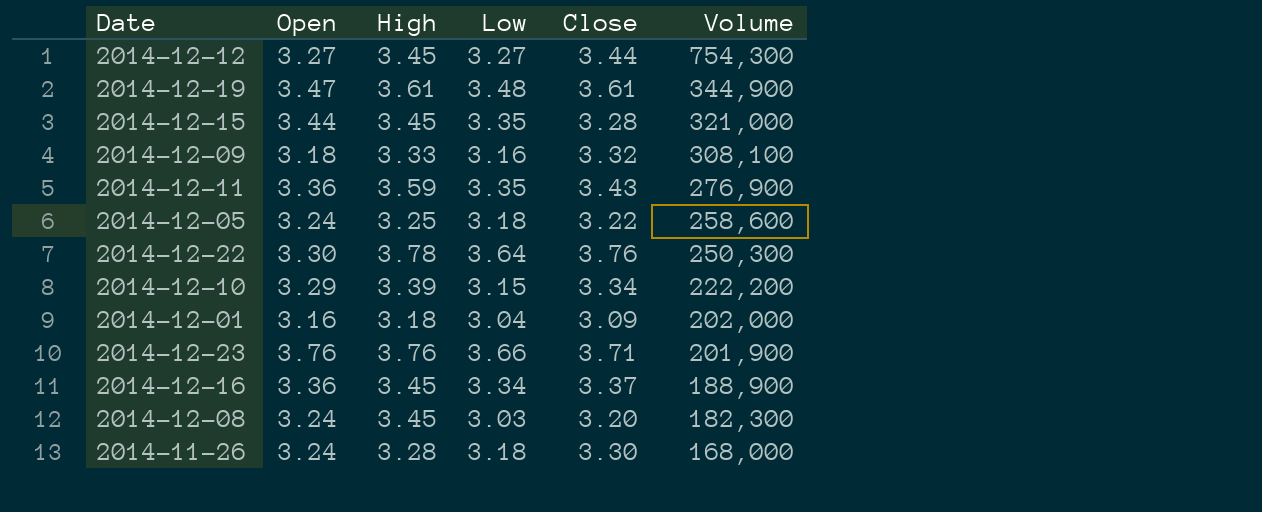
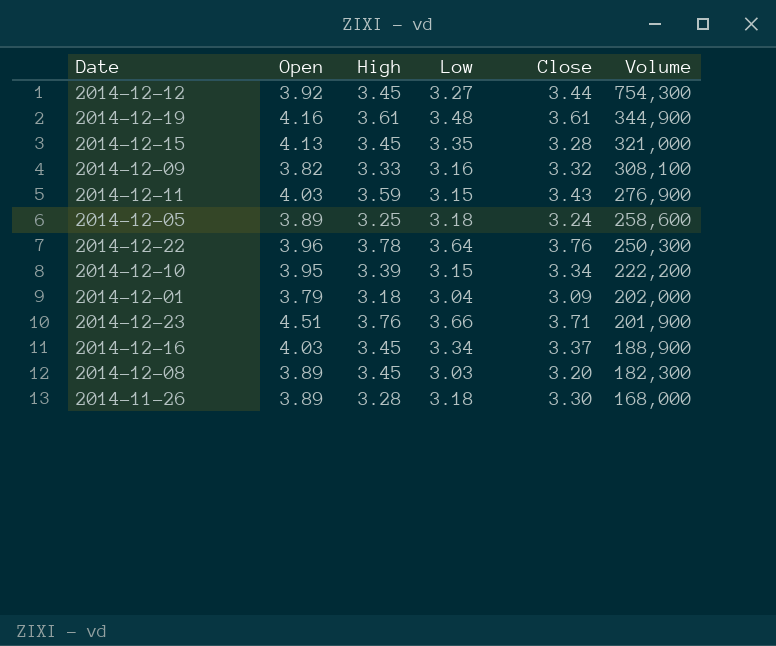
2014-12-12 | Open: 3.27 -> 3.92
2014-12-19 | Open: 3.47 -> 4.16
2014-12-15 | Open: 3.44 -> 4.13
2014-12-09 | Open: 3.18 -> 3.82
2014-12-11 | Open: 3.36 -> 4.03
2014-12-11 | Low: 3.35 -> 3.15
2014-12-05 | Open: 3.24 -> 3.89
2014-12-05 | Close: 3.22 -> 3.24
2014-12-22 | Open: 3.30 -> 3.96
2014-12-10 | Open: 3.29 -> 3.95
2014-12-01 | Open: 3.16 -> 3.79
2014-12-23 | Open: 3.76 -> 4.51
2014-12-16 | Open: 3.36 -> 4.03
2014-12-08 | Open: 3.24 -> 3.89
2014-11-26 | Open: 3.24 -> 3.89

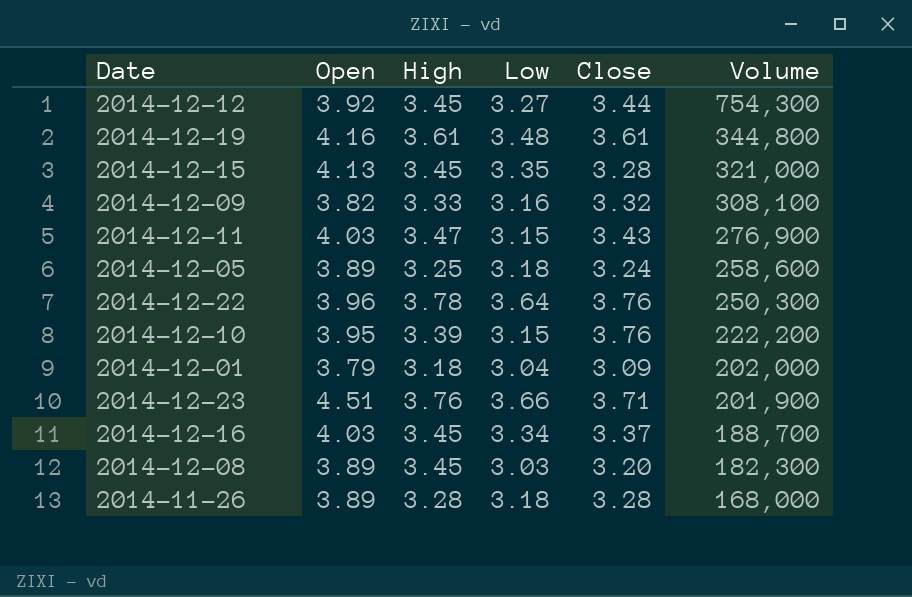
2014-12-19 | Volume: 344,900 -> 344,800
2014-12-11 | High: 3.59 -> 3.47
2014-12-10 | Close: 3.34 -> 3.76
2014-12-16 | Volume: 188,900 -> 188,700
2014-11-26 | Close: 3.30 -> 3.28

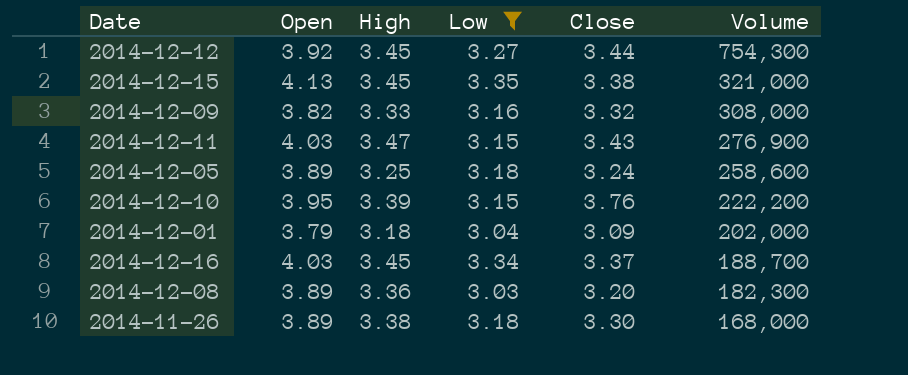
filter: none -> Low <= 3.35
2014-12-15 | Close: 3.28 -> 3.38
2014-12-09 | Volume: 308,100 -> 308,000
2014-12-08 | High: 3.45 -> 3.36
2014-11-26 | High: 3.28 -> 3.38
2014-11-26 | Close: 3.28 -> 3.30

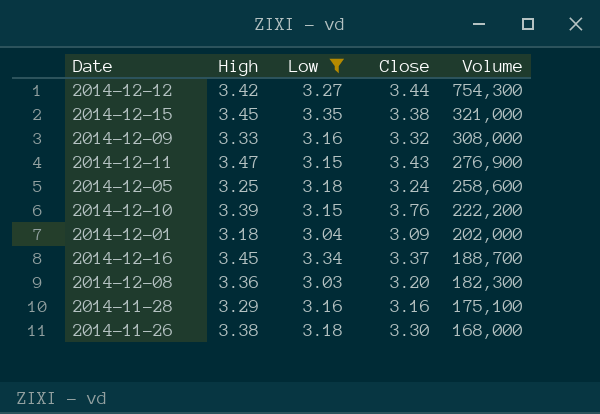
column Open | position: 2 -> none
2014-12-12 | High: 3.45 -> 3.42
row 2014-11-28: none -> 3.29 | 3.16 | 3.16 | 175,100

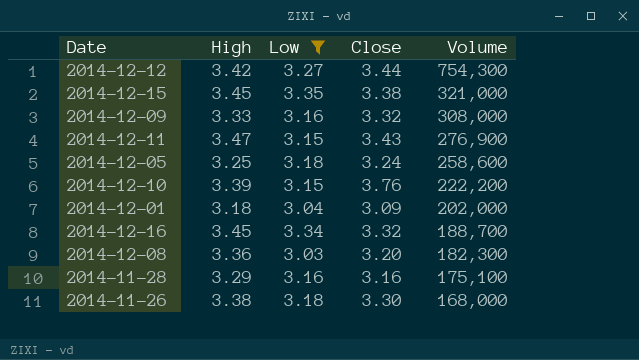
2014-12-16 | Close: 3.37 -> 3.32

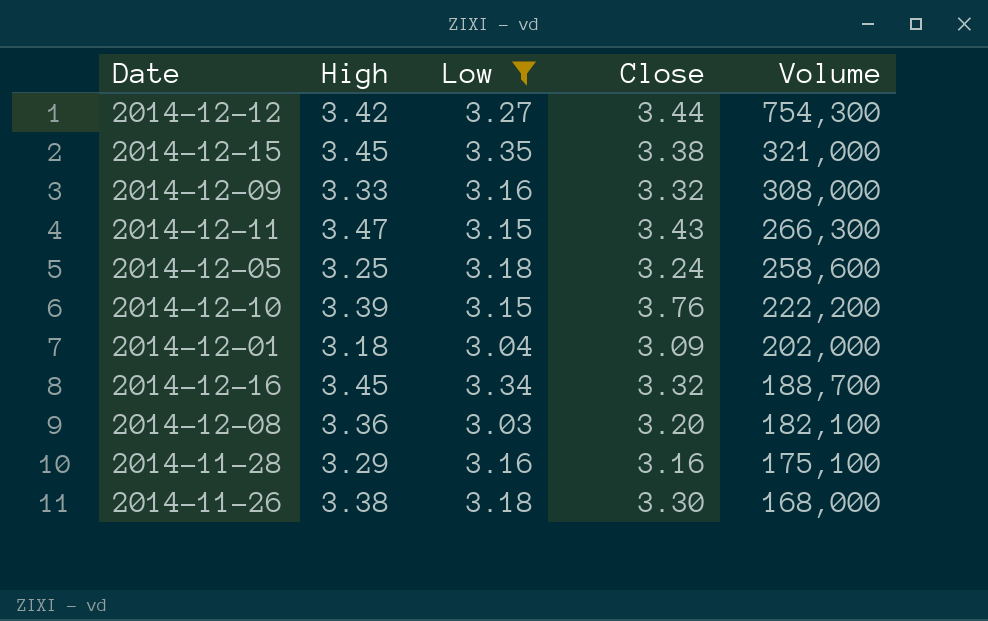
2014-12-11 | Volume: 276,900 -> 266,300
2014-12-08 | Volume: 182,300 -> 182,100

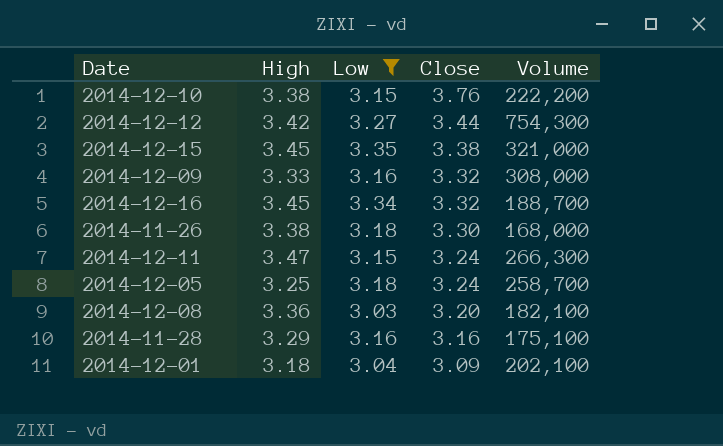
row order: Volume descending -> Close descending
2014-12-10 | High: 3.39 -> 3.38
2014-12-11 | Close: 3.43 -> 3.24
2014-12-05 | Volume: 258,600 -> 258,700
2014-12-01 | Volume: 202,000 -> 202,100

